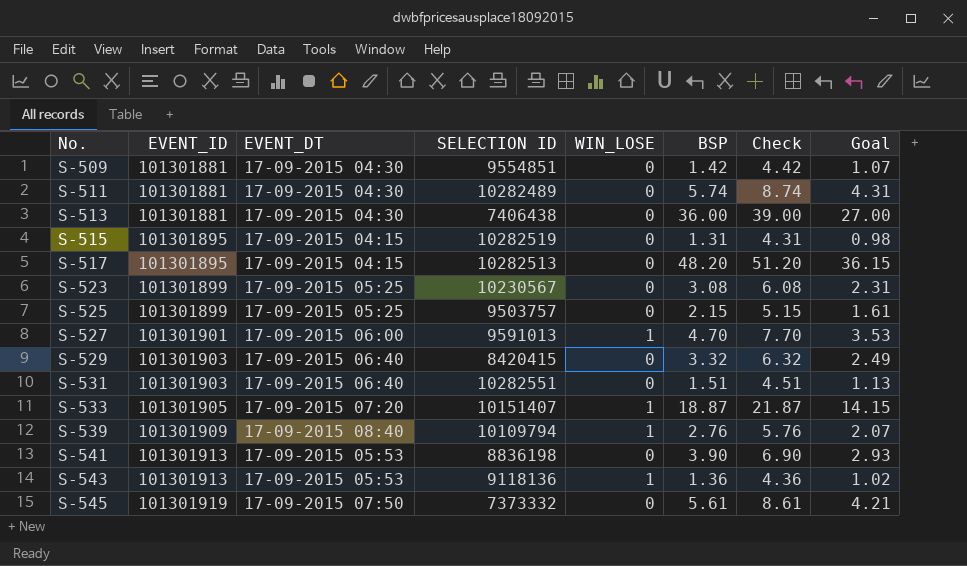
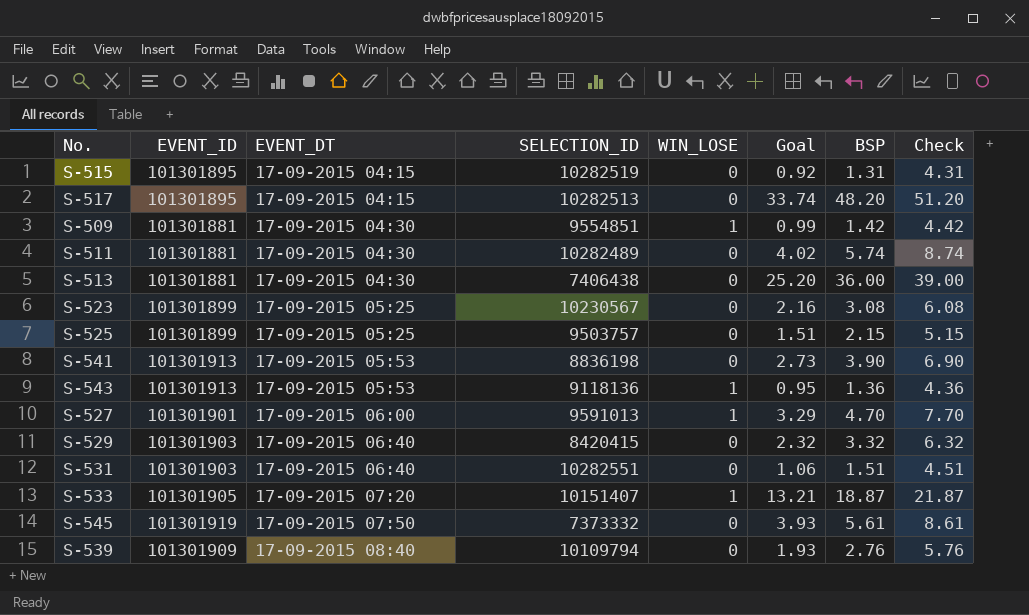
row order: No. ascending -> EVENT_DT ascending
column name: SELECTION ID -> SELECTION_ID
column Goal | formula: [BSP] * 0.75 -> [BSP] * 0.7
column Goal | position: 8 -> 6
S-509 | WIN_LOSE: 0 -> 1
S-539 | WIN_LOSE: 1 -> 0

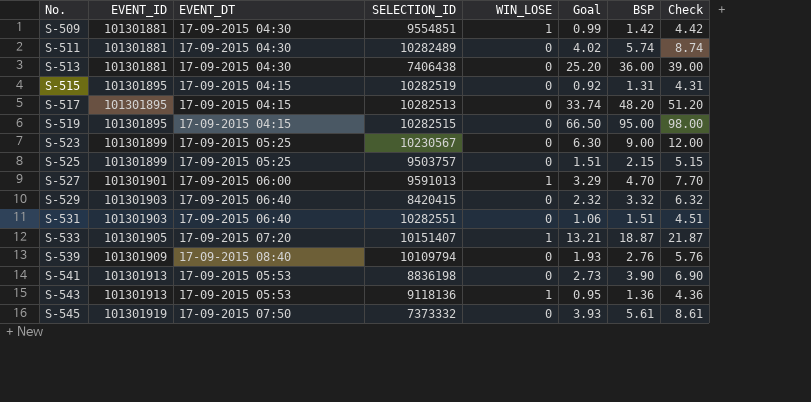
row order: EVENT_DT ascending -> No. ascending
row S-519: none -> 101301895 | 17-09-2015 04:15 | 10282515 | 0 | 66.50 | 95.00 | 98.00
S-523 | Goal: 2.16 -> 6.30
S-523 | BSP: 3.08 -> 9.00
S-523 | Check: 6.08 -> 12.00

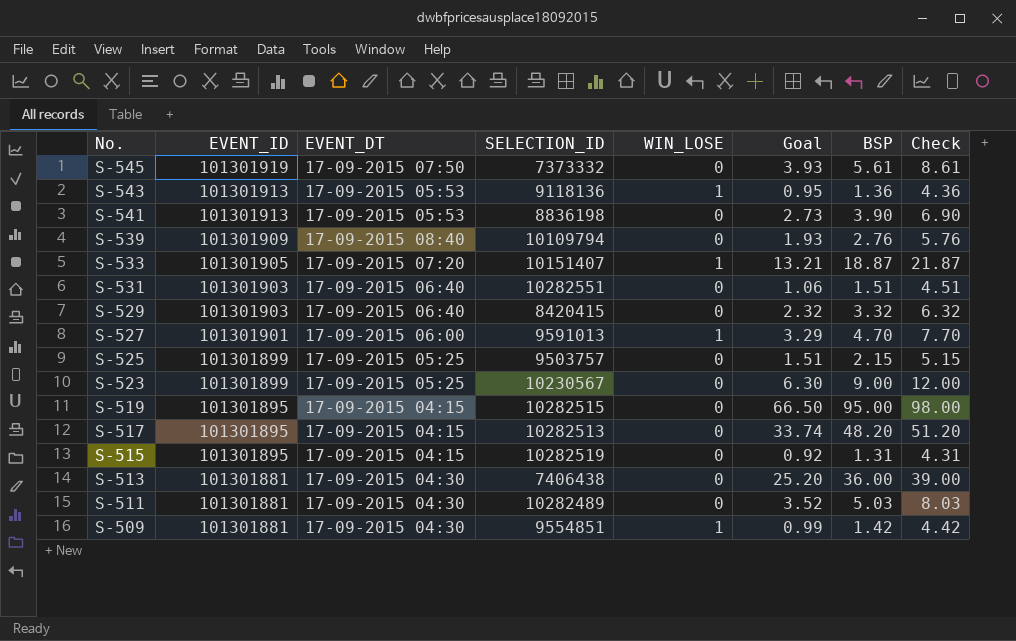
row order: No. ascending -> No. descending
S-511 | Goal: 4.02 -> 3.52
S-511 | BSP: 5.74 -> 5.03
S-511 | Check: 8.74 -> 8.03

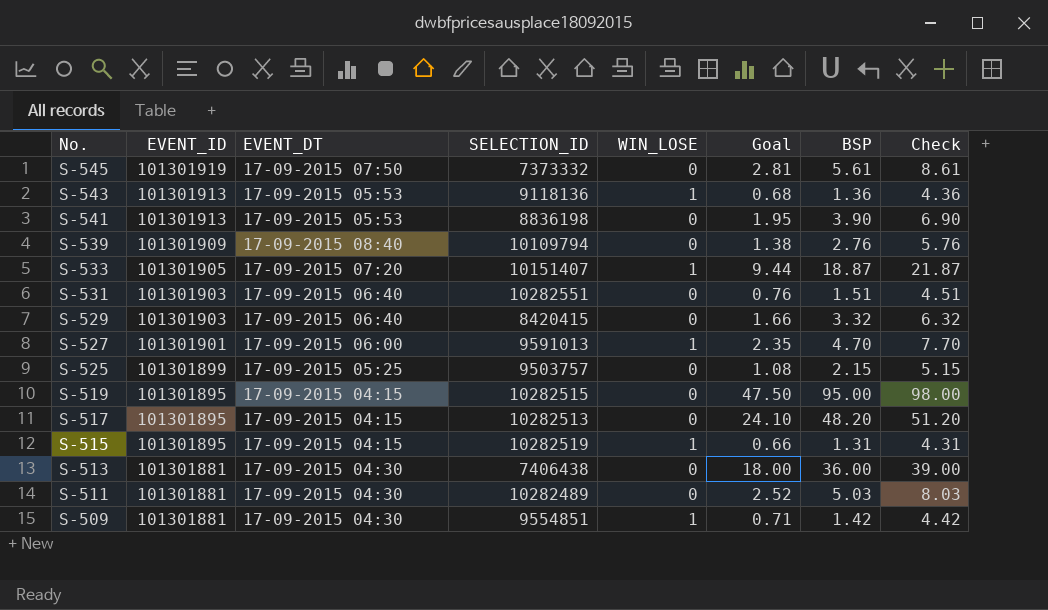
column Goal | formula: [BSP] * 0.7 -> [BSP] * 0.5
row S-523: 101301899 | 17-09-2015 05:25 | 10230567 | 0 | 6.30 | 9.00 | 12.00 -> none
S-515 | WIN_LOSE: 0 -> 1

